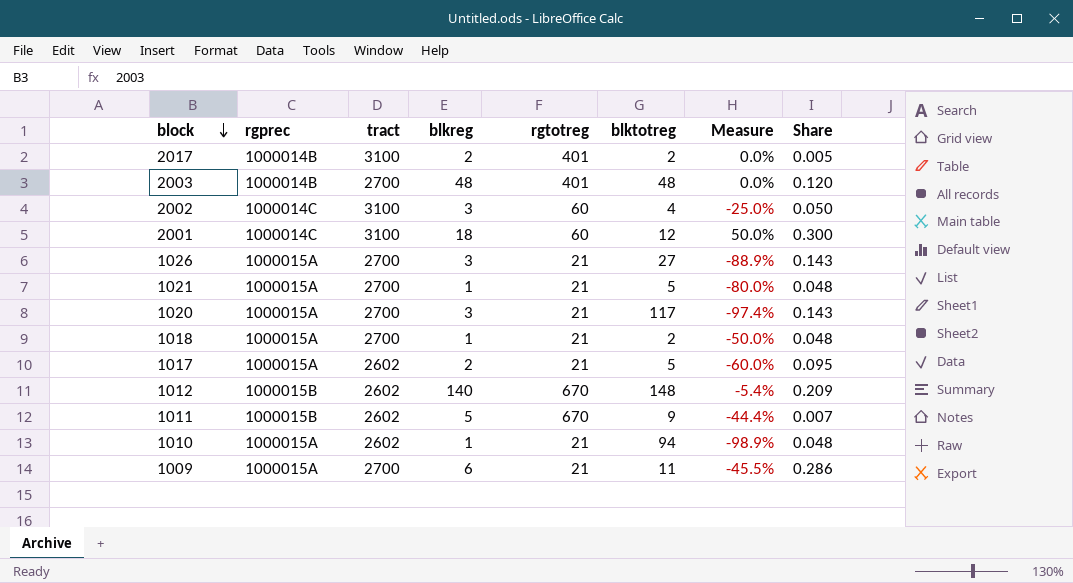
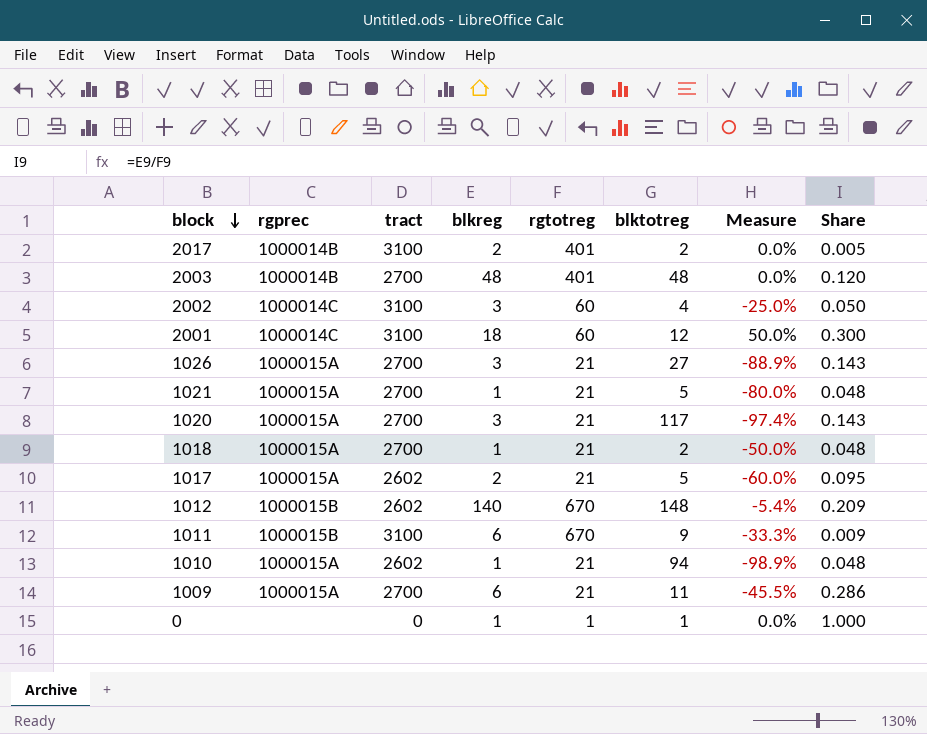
1011 | tract: 2602 -> 3100
1011 | blkreg: 5 -> 6
1011 | Measure: -44.4% -> -33.3%
1011 | Share: 0.007 -> 0.009
row 0: none -> none | 0 | 1 | 1 | 1 | 0.0% | 1.000

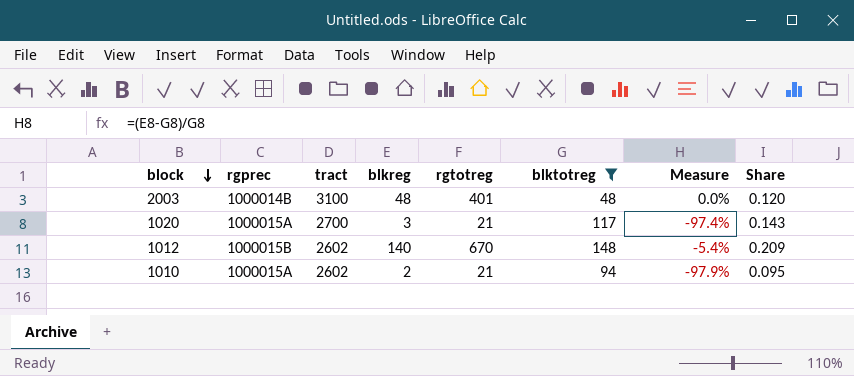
filter: none -> blktotreg >= 48
2003 | tract: 2700 -> 3100
1010 | blkreg: 1 -> 2
1010 | Measure: -98.9% -> -97.9%
1010 | Share: 0.048 -> 0.095

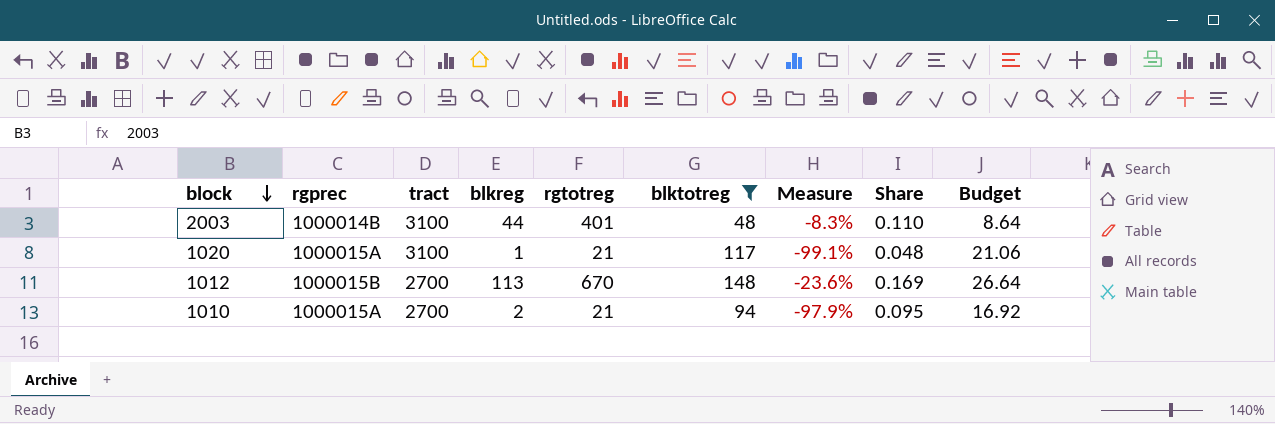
column Budget | formula: none -> [blktotreg] * 0.18
2003 | blkreg: 48 -> 44
2003 | Measure: 0.0% -> -8.3%
2003 | Share: 0.120 -> 0.110
1020 | tract: 2700 -> 3100
1020 | blkreg: 3 -> 1
1020 | Measure: -97.4% -> -99.1%
1020 | Share: 0.143 -> 0.048
1012 | tract: 2602 -> 2700
1012 | blkreg: 140 -> 113
1012 | Measure: -5.4% -> -23.6%
1012 | Share: 0.209 -> 0.169
1010 | tract: 2602 -> 2700

